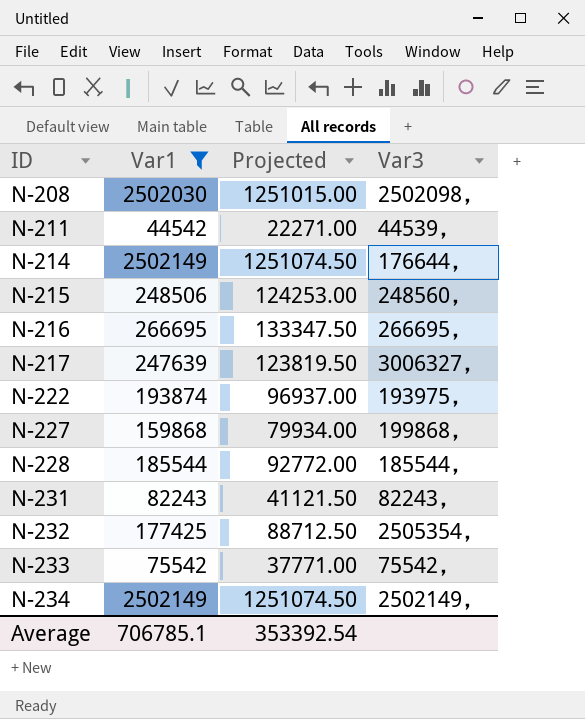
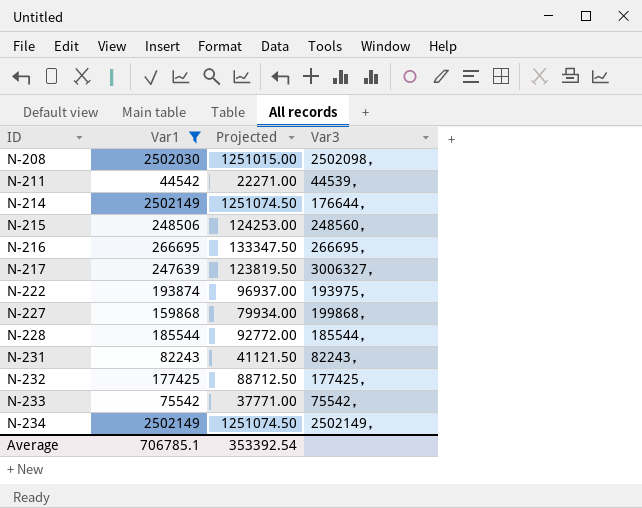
N-232 | Var3: 2505354， -> 177425，

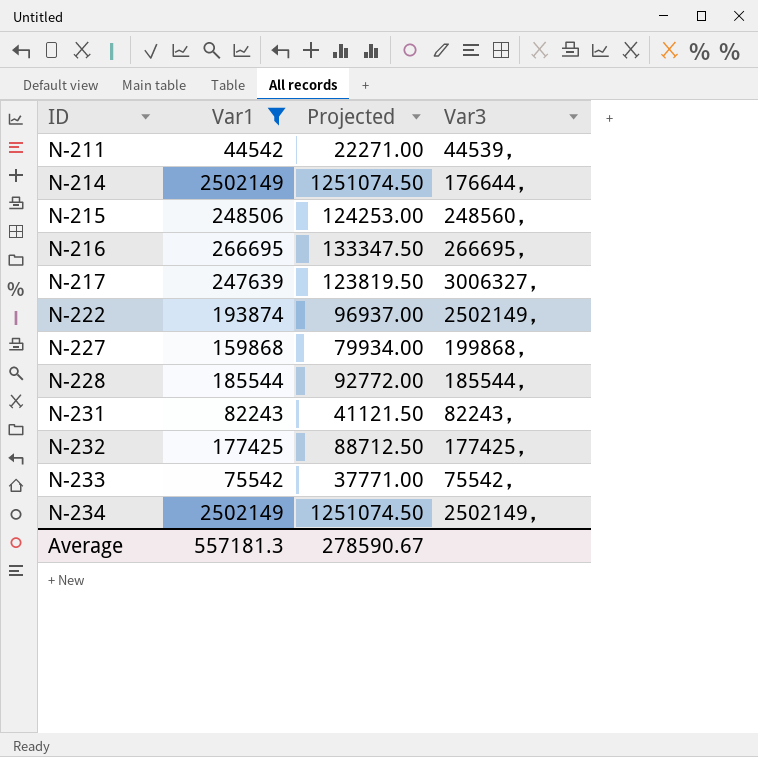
row N-208: 2502030 | 1251015.00 | 2502098， -> none
N-222 | Var3: 193975， -> 2502149，
Average | Var1: 706785.1 -> 557181.3
Average | Projected: 353392.54 -> 278590.67

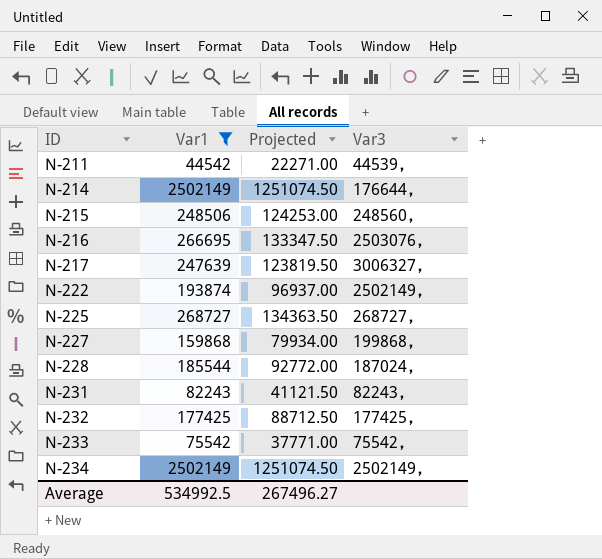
N-216 | Var3: 266695， -> 2503076，
row N-225: none -> 268727 | 134363.50 | 268727，
N-228 | Var3: 185544， -> 187024，
Average | Var1: 557181.3 -> 534992.5
Average | Projected: 278590.67 -> 267496.27

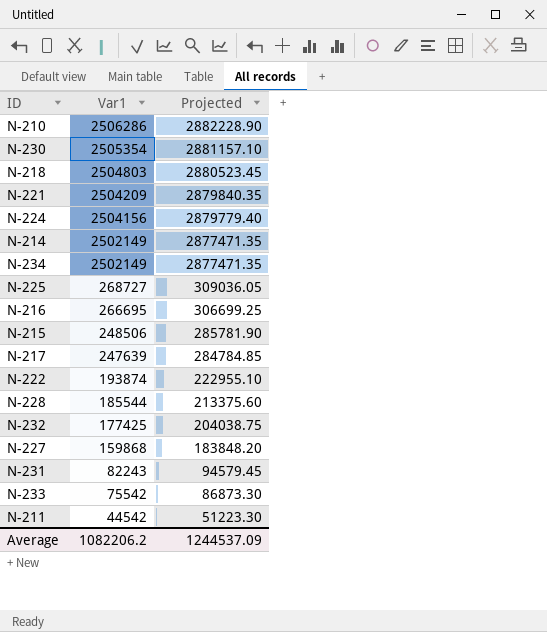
filter: Var1 <= 2502149 -> none
row order: ID ascending -> Var1 descending
column Var3 | position: 4 -> none
column Projected | formula: [Var1] * 0.5 -> [Var1] * 1.15
Average | Var1: 534992.5 -> 1082206.2
Average | Projected: 267496.27 -> 1244537.09

